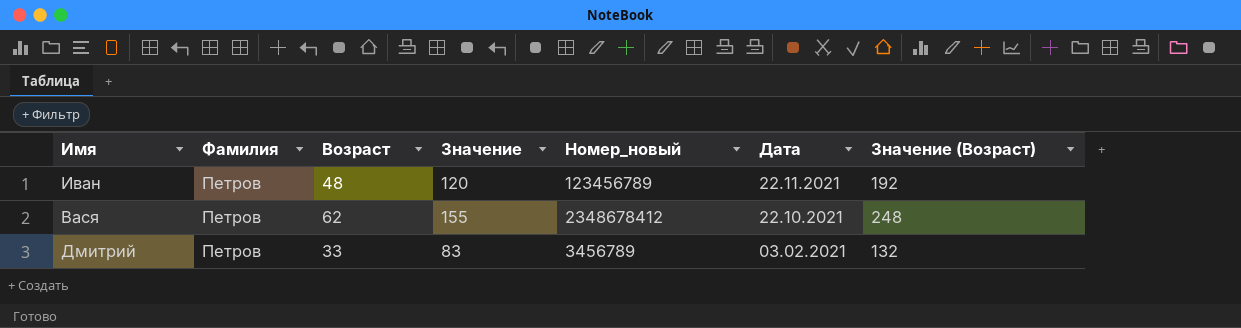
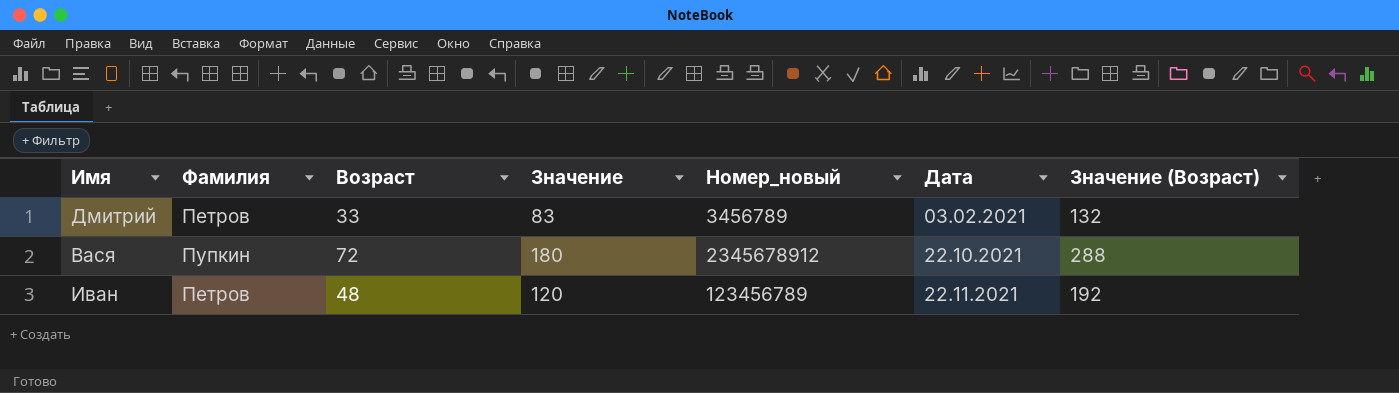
row order: Дата descending -> Дата ascending
Вася | Фамилия: Петров -> Пупкин
Вася | Возраст: 62 -> 72
Вася | Значение: 155 -> 180
Вася | Номер_новый: 2348678412 -> 2345678912
Вася | Значение (Возраст): 248 -> 288

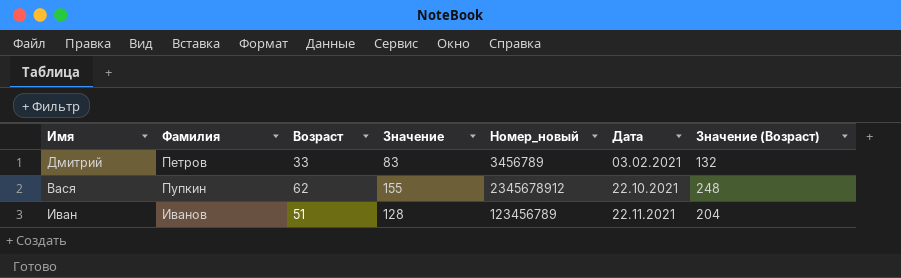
Вася | Возраст: 72 -> 62
Вася | Значение: 180 -> 155
Вася | Значение (Возраст): 288 -> 248
Иван | Фамилия: Петров -> Иванов
Иван | Возраст: 48 -> 51
Иван | Значение: 120 -> 128
Иван | Значение (Возраст): 192 -> 204

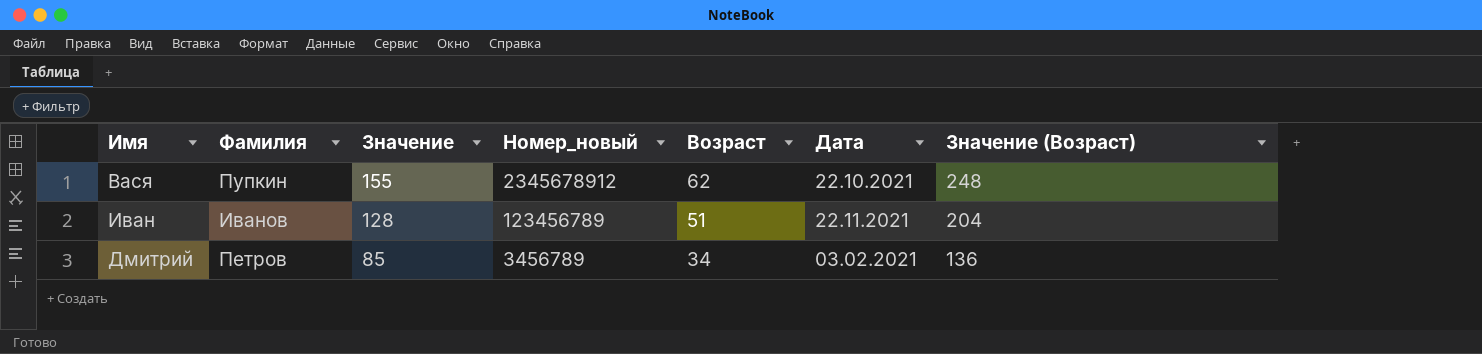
row order: Дата ascending -> Значение descending
column Возраст | position: 3 -> 5
Дмитрий | Значение: 83 -> 85
Дмитрий | Возраст: 33 -> 34
Дмитрий | Значение (Возраст): 132 -> 136

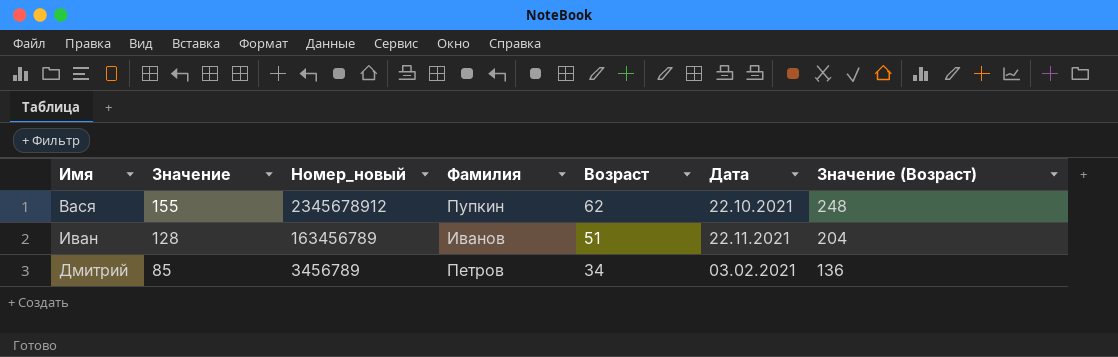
column Фамилия | position: 2 -> 4
Иван | Номер_новый: 123456789 -> 163456789

